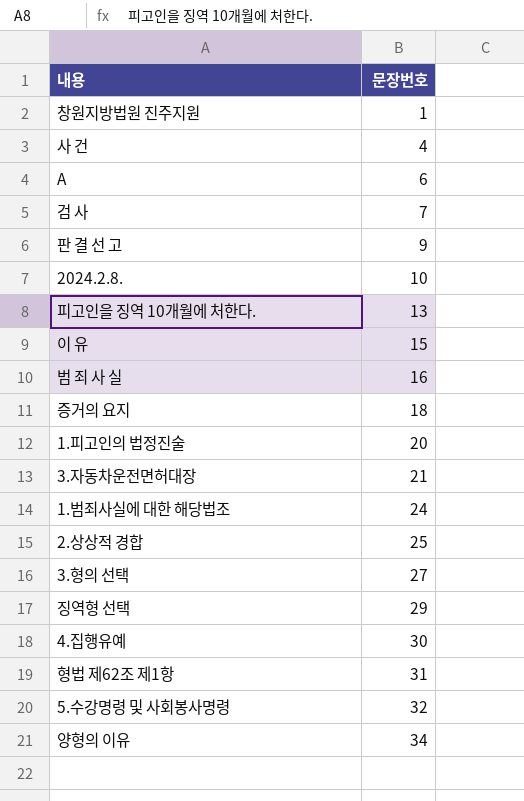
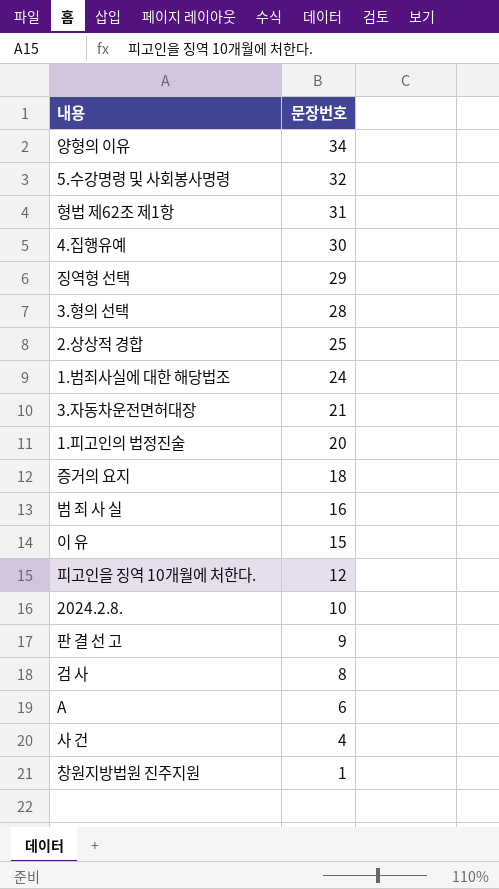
row order: 문장번호 ascending -> 문장번호 descending
3.형의 선택 | 문장번호: 27 -> 28
피고인을 징역 10개월에 처한다. | 문장번호: 13 -> 12
검 사 | 문장번호: 7 -> 8

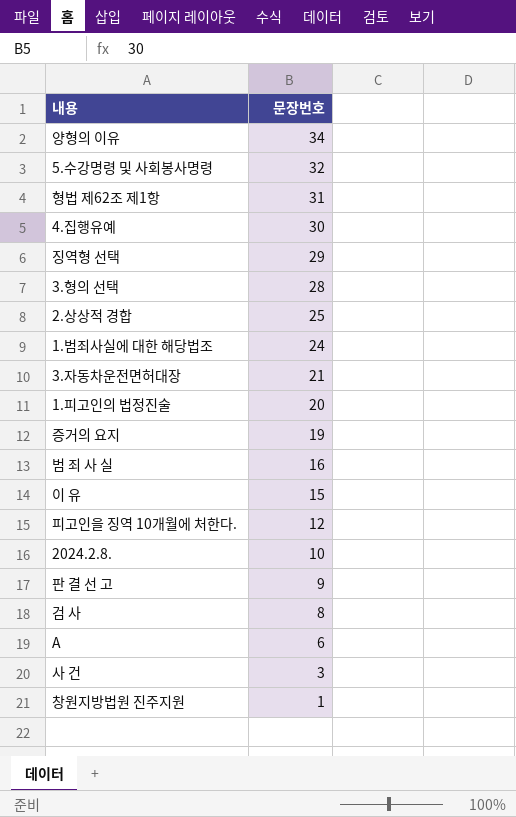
증거의 요지 | 문장번호: 18 -> 19
사 건 | 문장번호: 4 -> 3

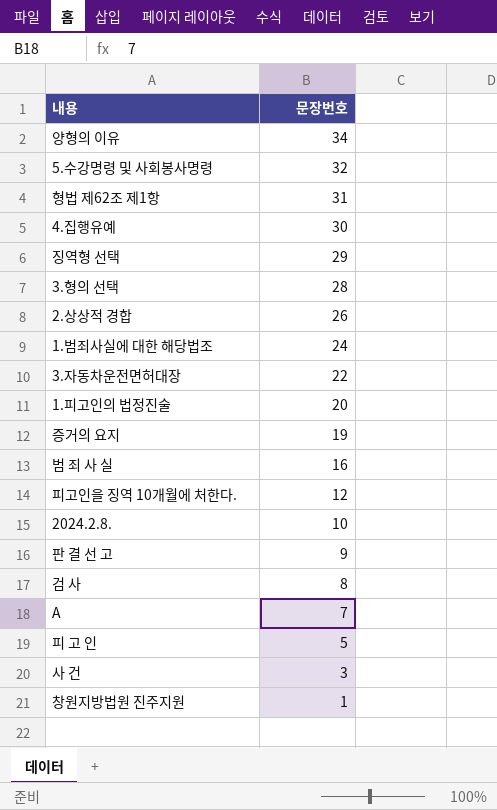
row 이 유: 15 -> none
2.상상적 경합 | 문장번호: 25 -> 26
3.자동차운전면허대장 | 문장번호: 21 -> 22
A | 문장번호: 6 -> 7
row 피 고 인: none -> 5

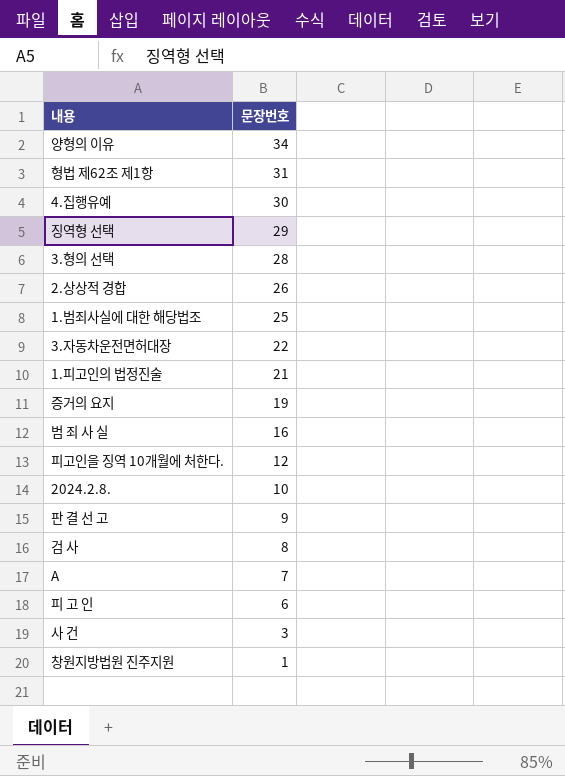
row 5.수강명령 및 사회봉사명령: 32 -> none
1.범죄사실에 대한 해당법조 | 문장번호: 24 -> 25
1.피고인의 법정진술 | 문장번호: 20 -> 21
피 고 인 | 문장번호: 5 -> 6

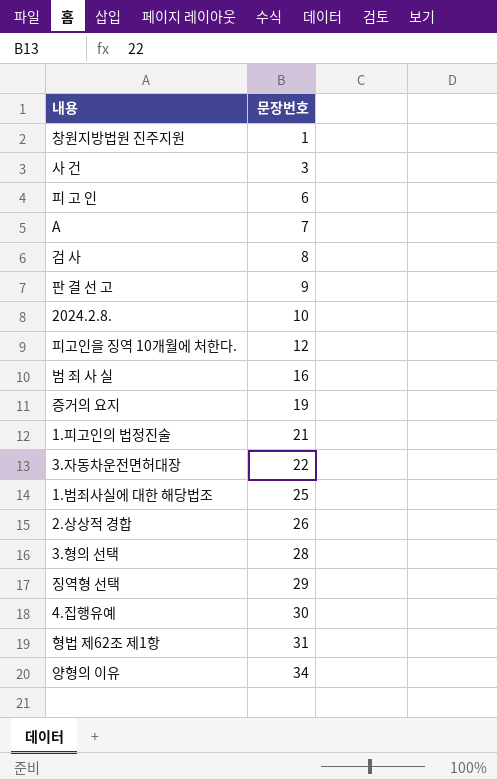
row order: 문장번호 descending -> 문장번호 ascending

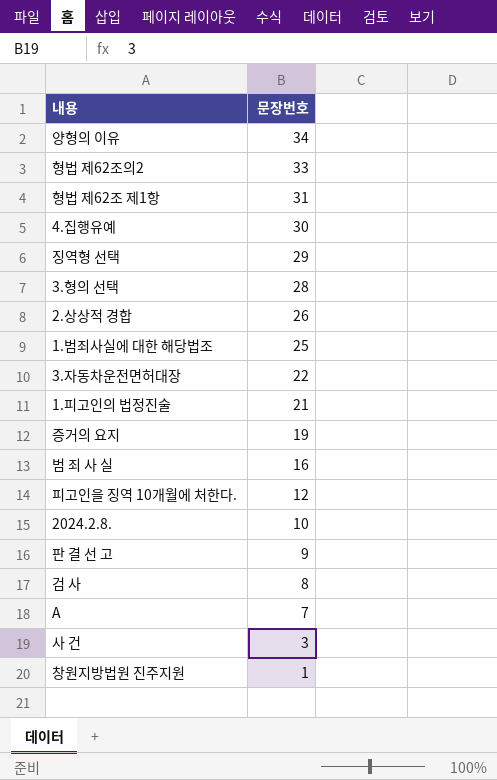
row order: 문장번호 ascending -> 문장번호 descending
row 피 고 인: 6 -> none
row 형법 제62조의2: none -> 33

